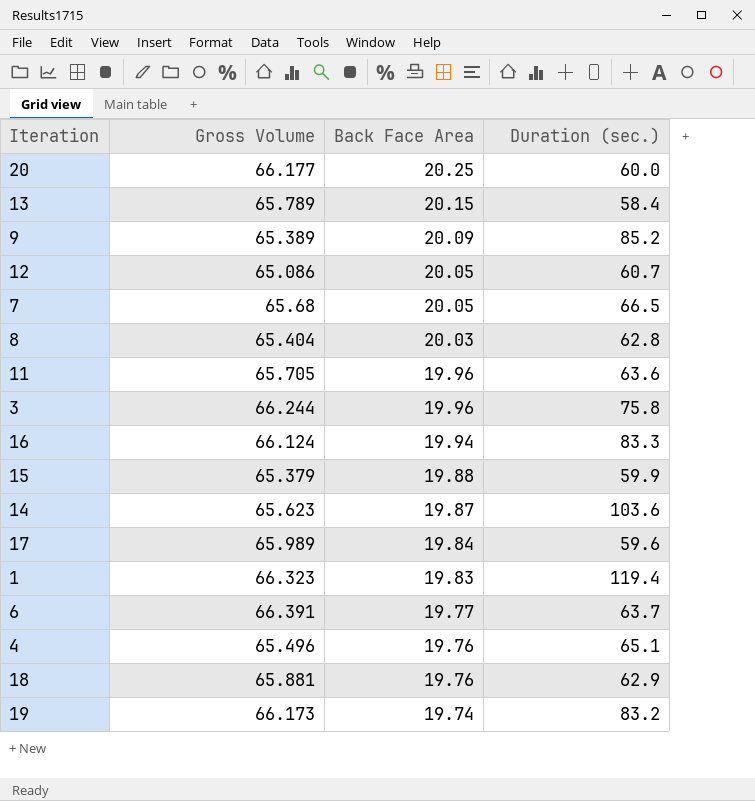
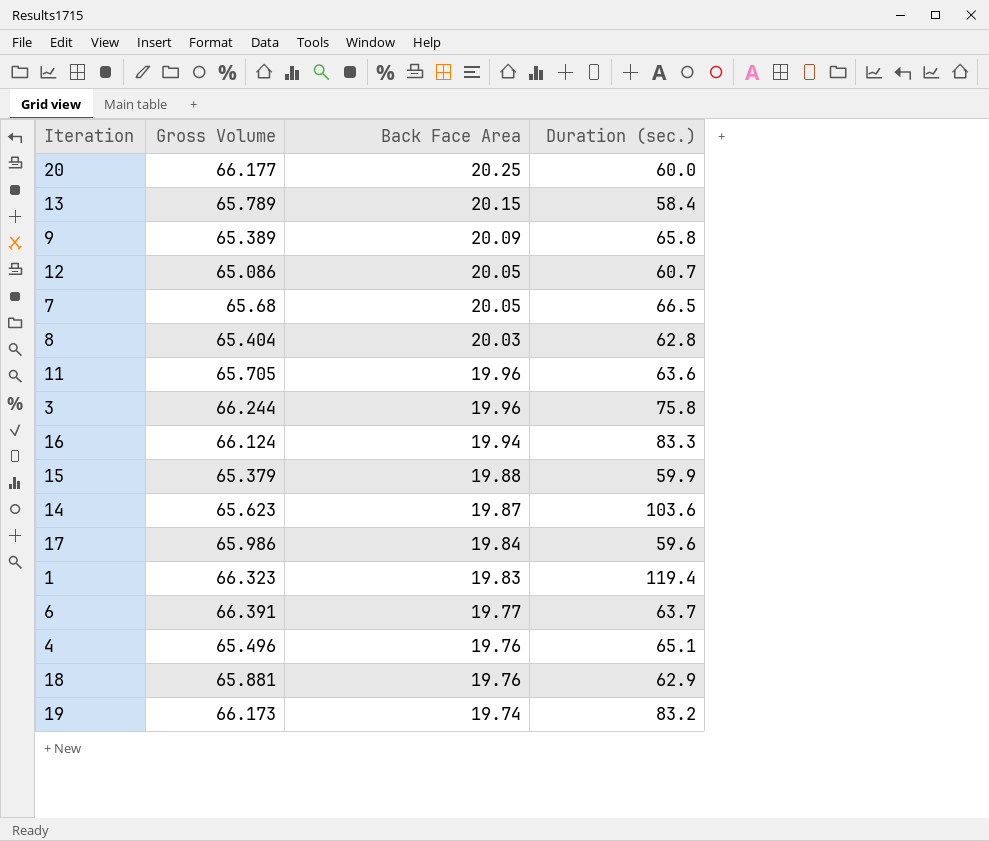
9 | Duration (sec.): 85.2 -> 65.8
17 | Gross Volume: 65.989 -> 65.986

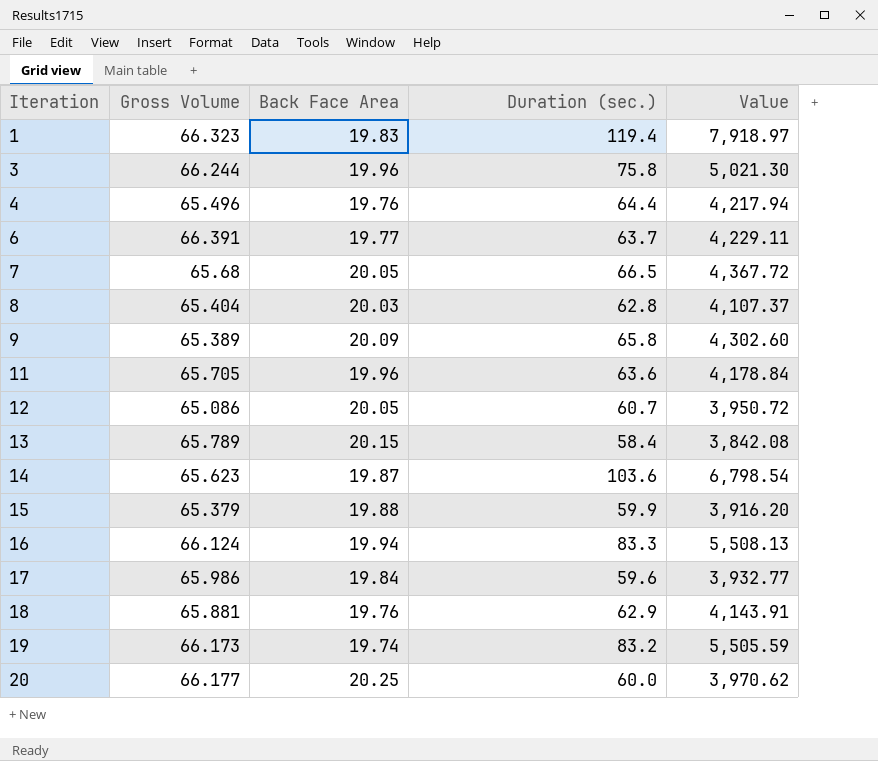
row order: Back Face Area descending -> Iteration ascending
column Value | formula: none -> [Gross Volume] * [Duration (sec.)]
4 | Duration (sec.): 65.1 -> 64.4

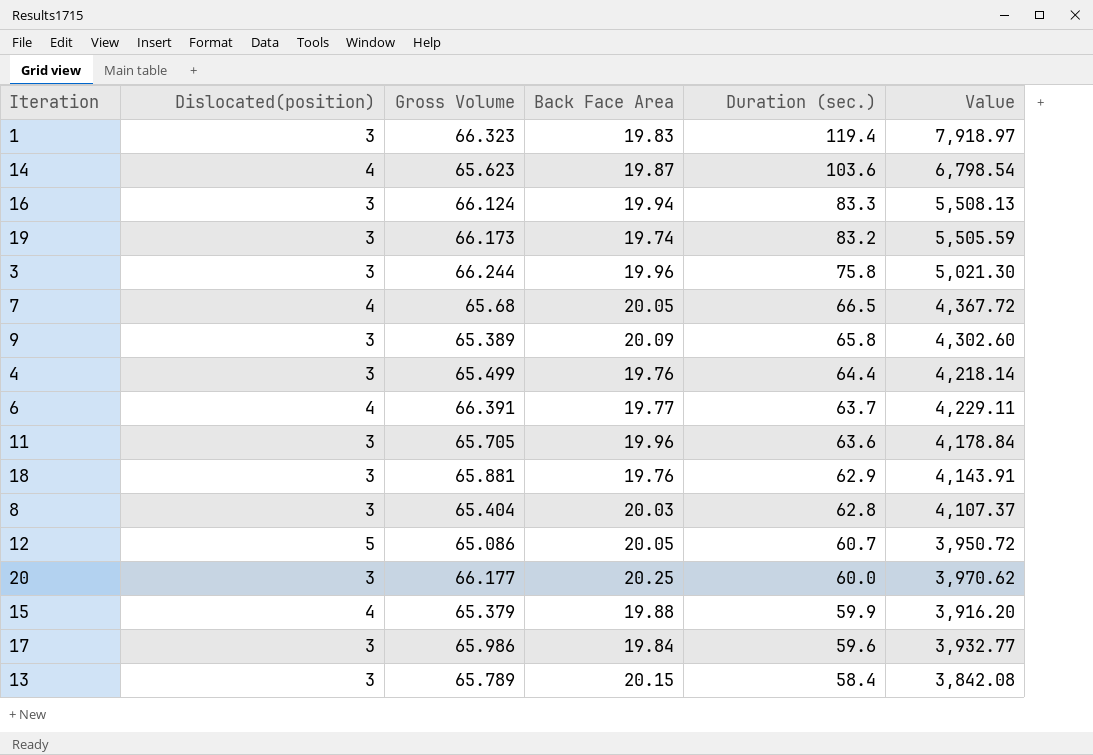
row order: Iteration ascending -> Duration (sec.) descending
column Dislocated(position) | position: none -> 2
4 | Gross Volume: 65.496 -> 65.499
4 | Value: 4,217.94 -> 4,218.14

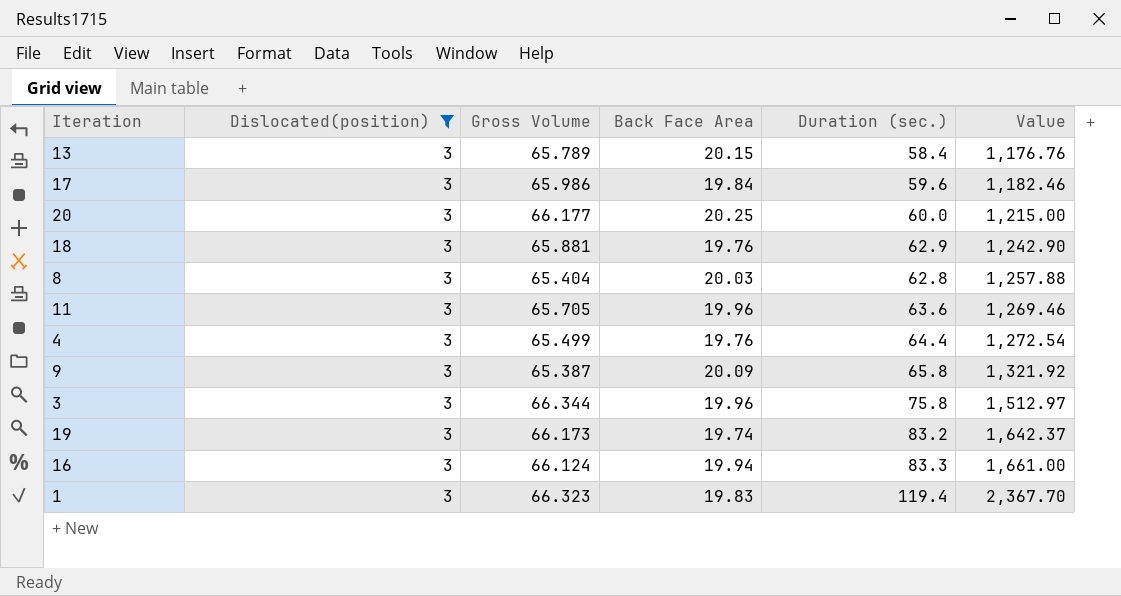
filter: none -> Dislocated(position) = 3
row order: Duration (sec.) descending -> Value ascending
column Value | formula: [Gross Volume] * [Duration (sec.)] -> [Back Face Area] * [Duration (sec.)]
9 | Gross Volume: 65.389 -> 65.387
3 | Gross Volume: 66.244 -> 66.344

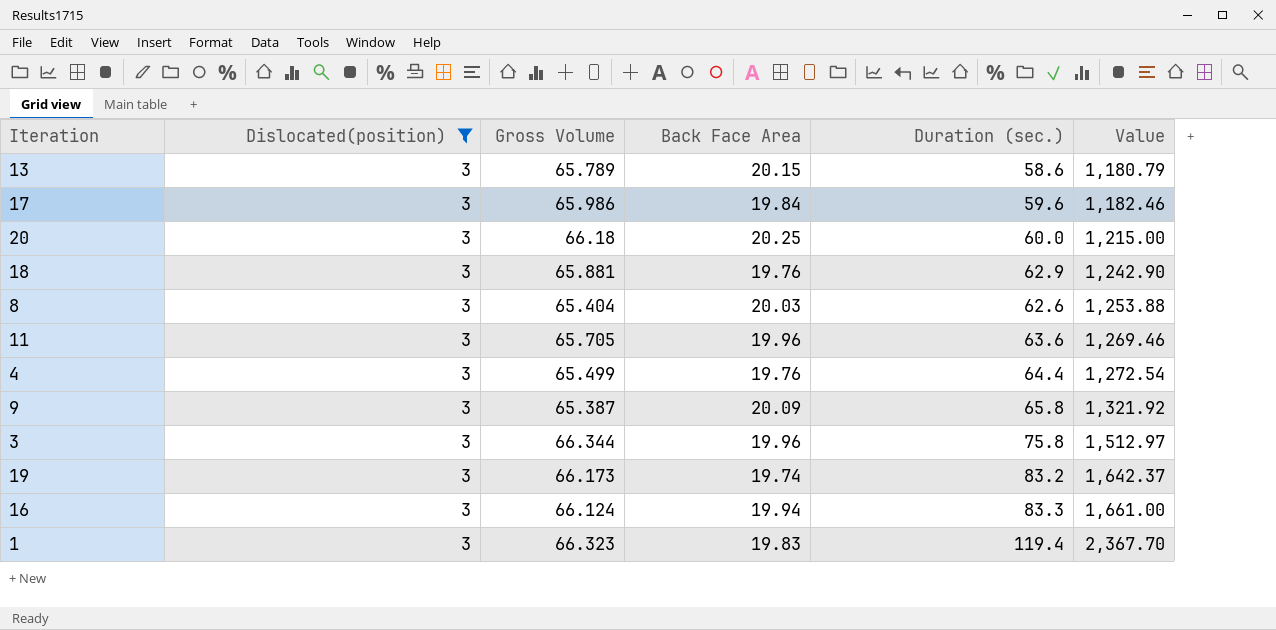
13 | Duration (sec.): 58.4 -> 58.6
13 | Value: 1,176.76 -> 1,180.79
20 | Gross Volume: 66.177 -> 66.18
8 | Duration (sec.): 62.8 -> 62.6
8 | Value: 1,257.88 -> 1,253.88

